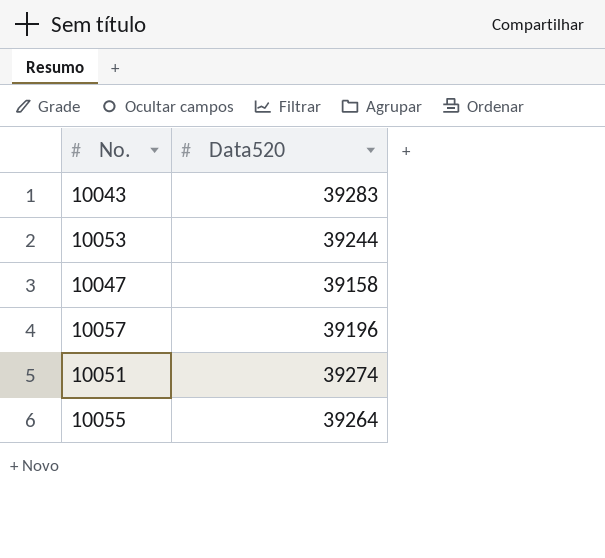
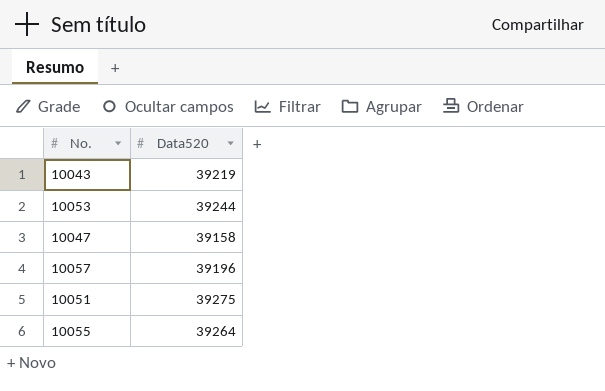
10043 | Data520: 39283 -> 39219
10051 | Data520: 39274 -> 39275

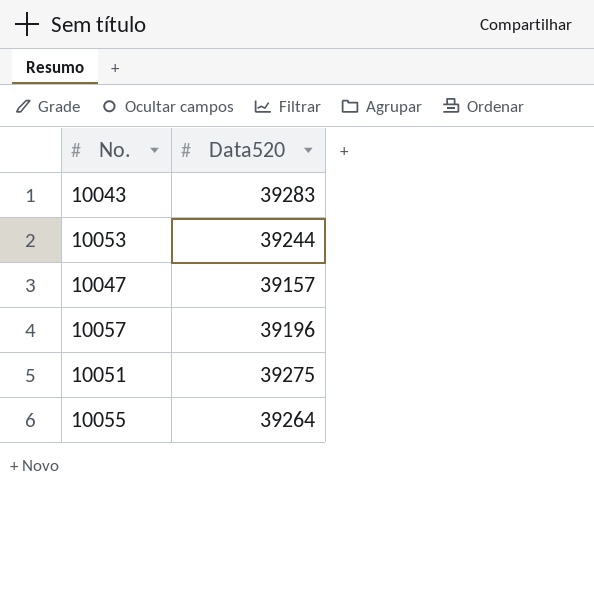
10043 | Data520: 39219 -> 39283
10047 | Data520: 39158 -> 39157

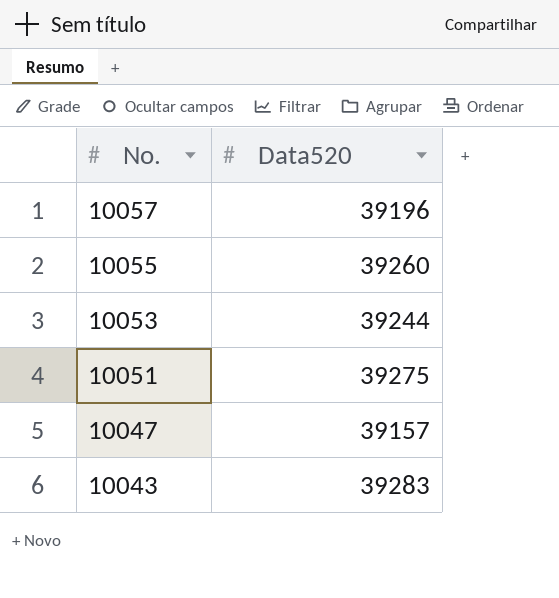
row order: none -> No. descending
10055 | Data520: 39264 -> 39260

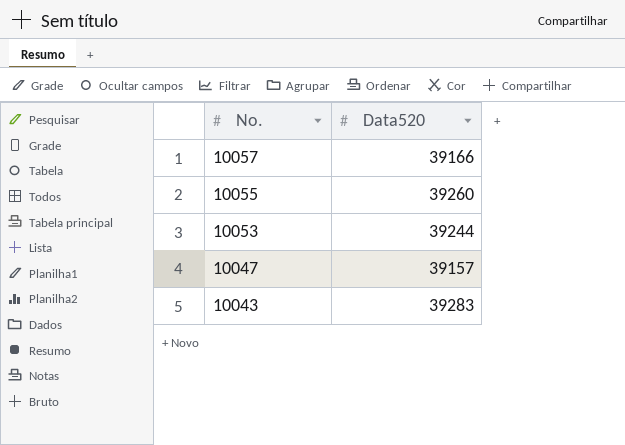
row 10051: 39275 -> none
10057 | Data520: 39196 -> 39166

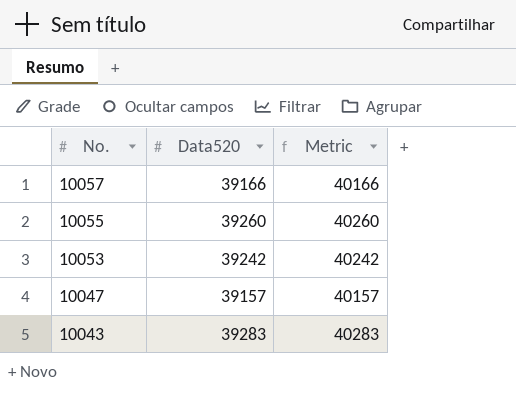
column Metric | formula: none -> [Data520] + 1000
10053 | Data520: 39244 -> 39242

